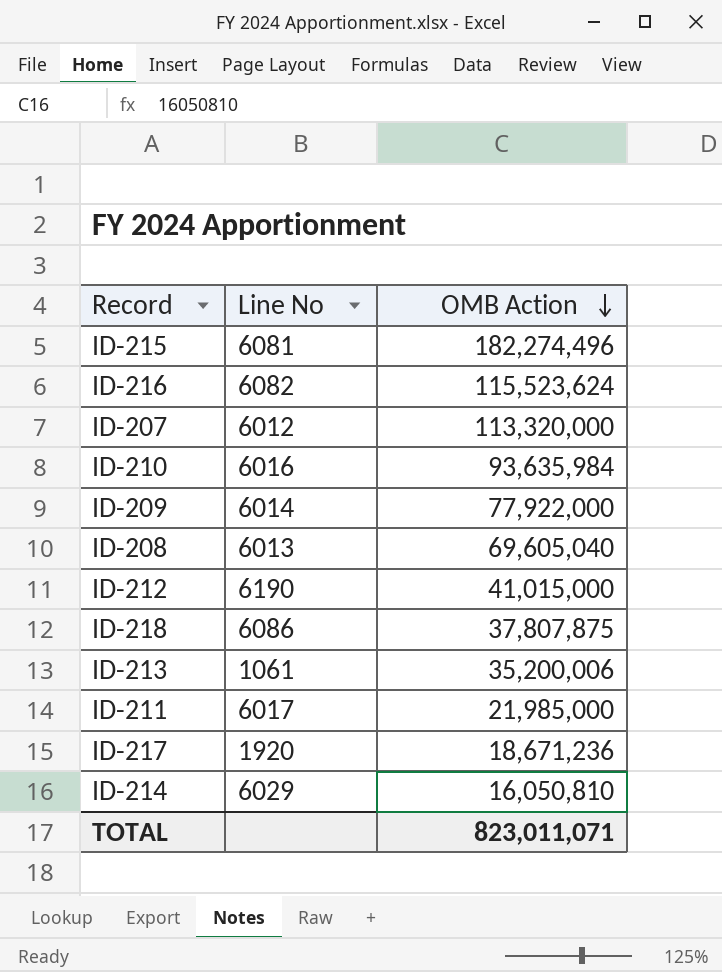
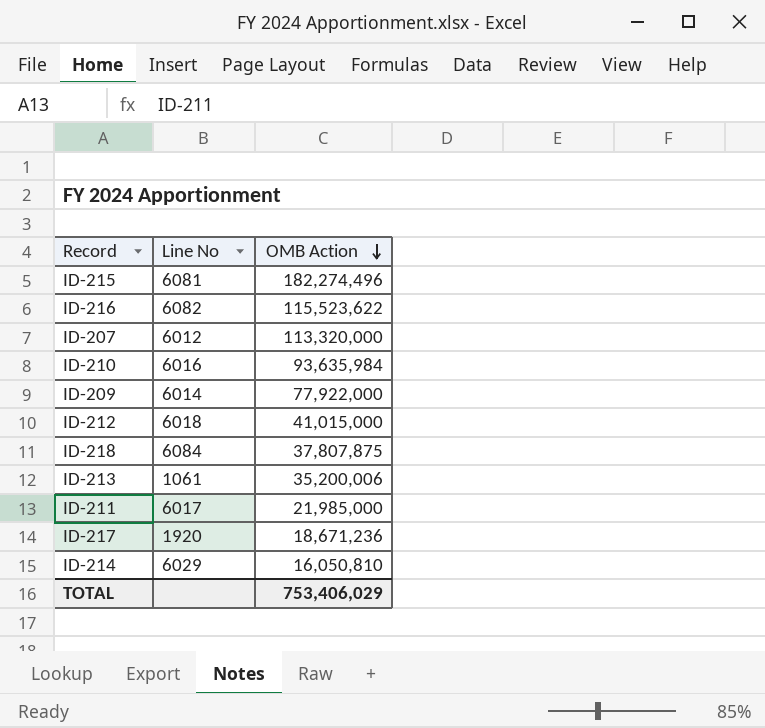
row ID-208: 6013 | 69,605,040 -> none
ID-216 | OMB Action: 115,523,624 -> 115,523,622
ID-212 | Line No: 6190 -> 6018
ID-218 | Line No: 6086 -> 6084
TOTAL | OMB Action: 823,011,071 -> 753,406,029

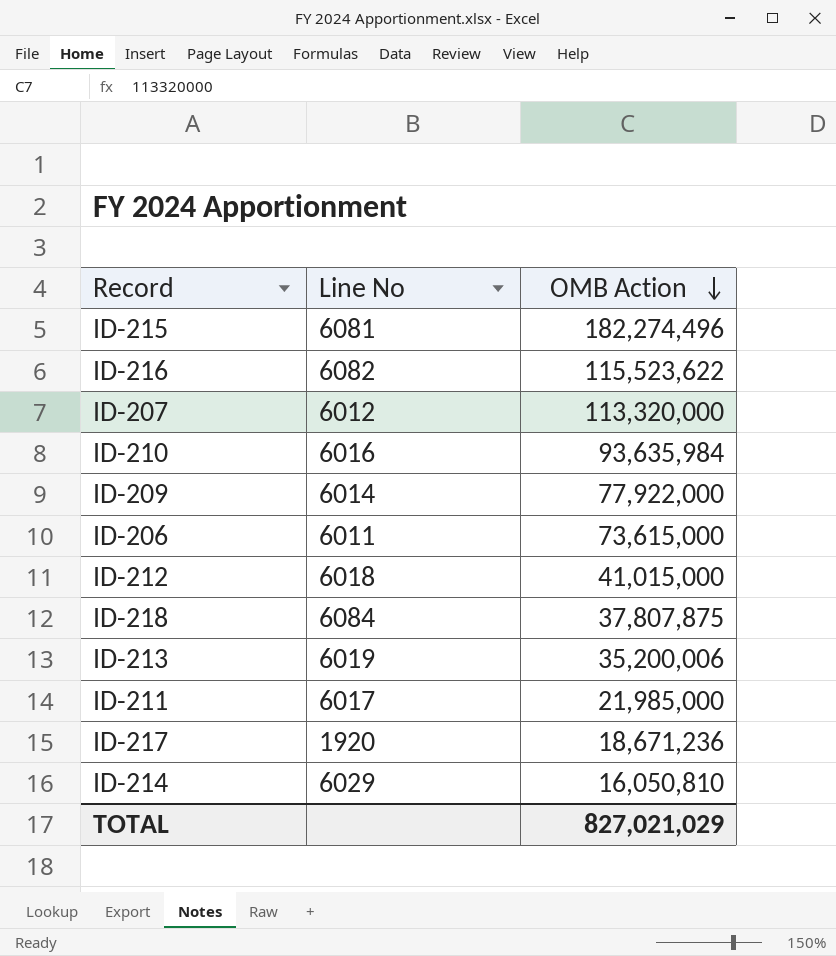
row ID-206: none -> 6011 | 73,615,000
ID-213 | Line No: 1061 -> 6019
TOTAL | OMB Action: 753,406,029 -> 827,021,029

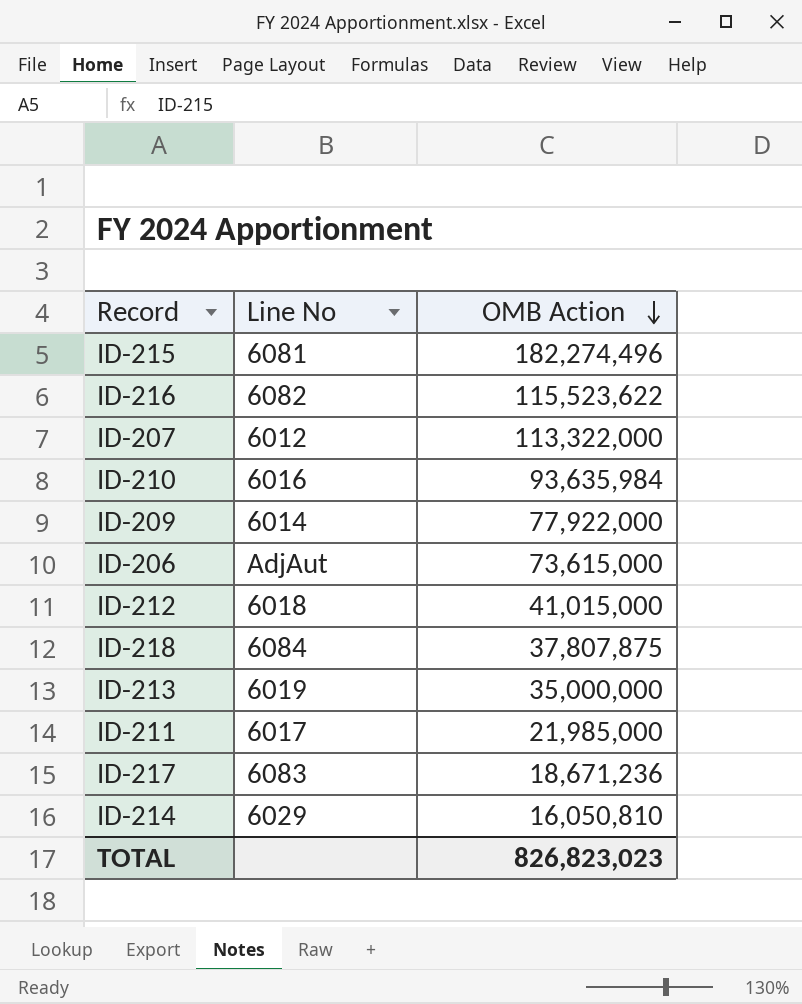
ID-207 | OMB Action: 113,320,000 -> 113,322,000
ID-206 | Line No: 6011 -> AdjAut
ID-213 | OMB Action: 35,200,006 -> 35,000,000
ID-217 | Line No: 1920 -> 6083
TOTAL | OMB Action: 827,021,029 -> 826,823,023

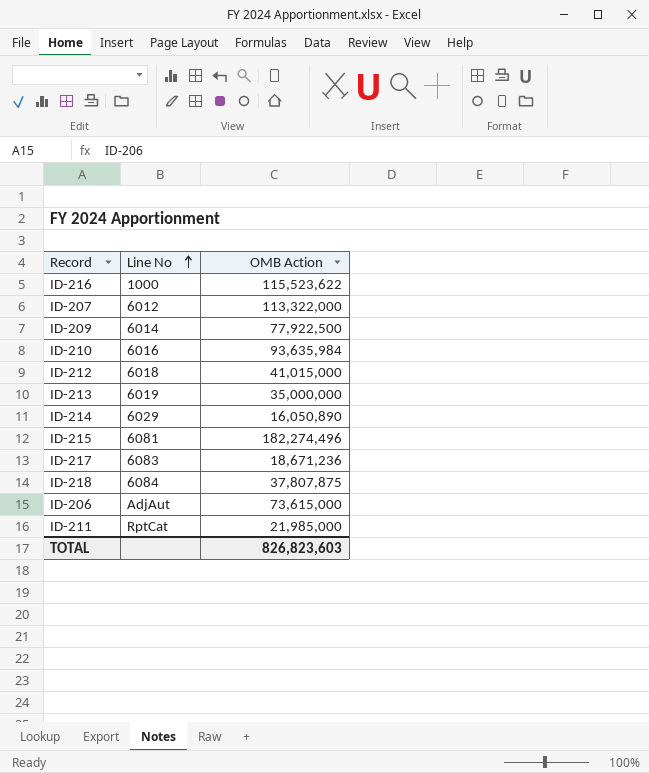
row order: OMB Action descending -> Line No ascending
ID-216 | Line No: 6082 -> 1000
ID-209 | OMB Action: 77,922,000 -> 77,922,500
ID-214 | OMB Action: 16,050,810 -> 16,050,890
ID-211 | Line No: 6017 -> RptCat
TOTAL | OMB Action: 826,823,023 -> 826,823,603

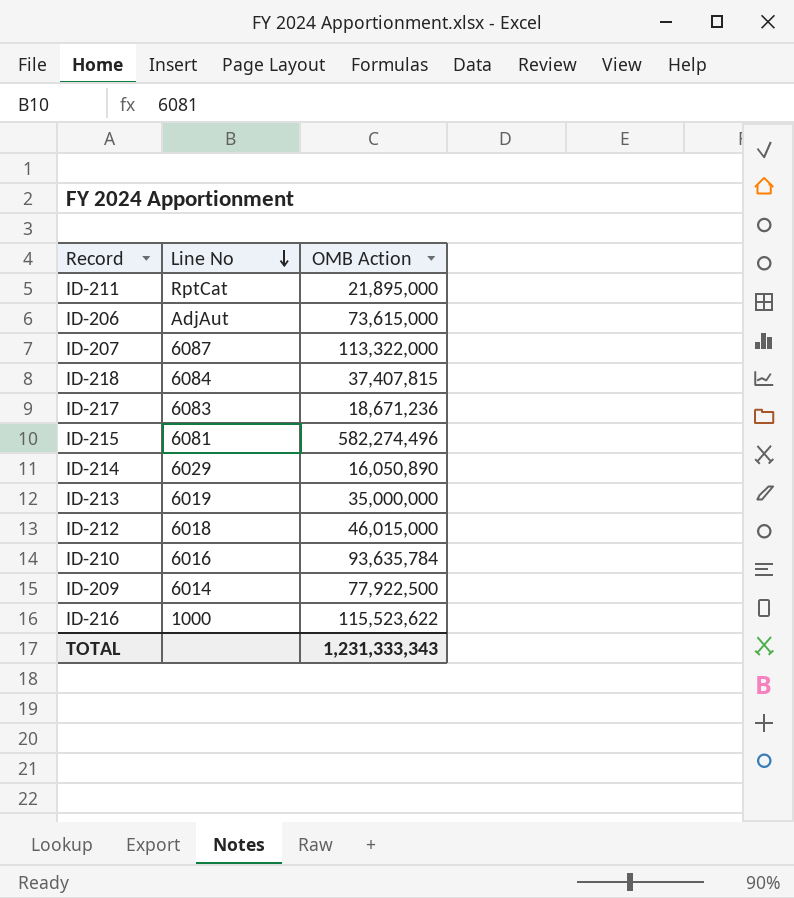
row order: Line No ascending -> Line No descending
ID-211 | OMB Action: 21,985,000 -> 21,895,000
ID-207 | Line No: 6012 -> 6087
ID-218 | OMB Action: 37,807,875 -> 37,407,815
ID-215 | OMB Action: 182,274,496 -> 582,274,496
ID-212 | OMB Action: 41,015,000 -> 46,015,000
ID-210 | OMB Action: 93,635,984 -> 93,635,784
TOTAL | OMB Action: 826,823,603 -> 1,231,333,343

